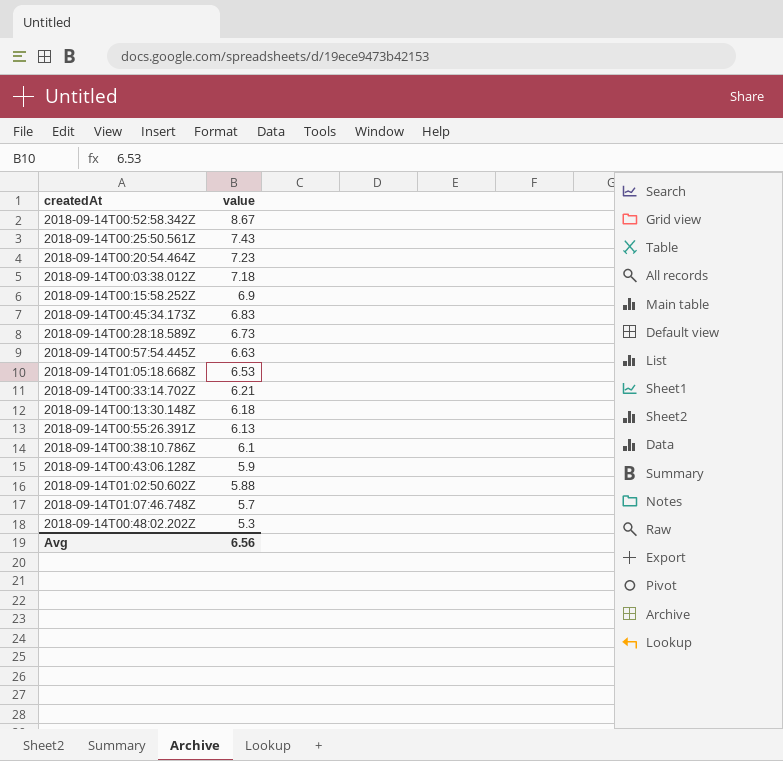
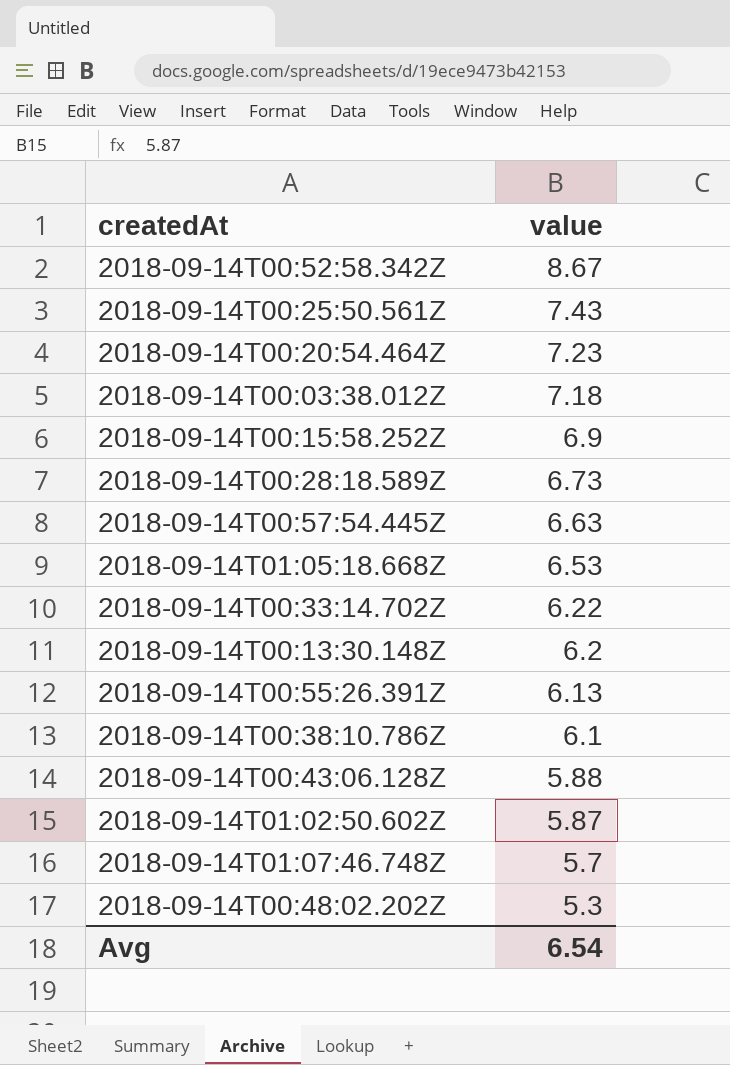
row 2018-09-14T00:45:34.173Z: 6.83 -> none
2018-09-14T00:33:14.702Z | value: 6.21 -> 6.22
2018-09-14T00:13:30.148Z | value: 6.18 -> 6.2
2018-09-14T00:43:06.128Z | value: 5.9 -> 5.88
2018-09-14T01:02:50.602Z | value: 5.88 -> 5.87
Avg | value: 6.56 -> 6.54

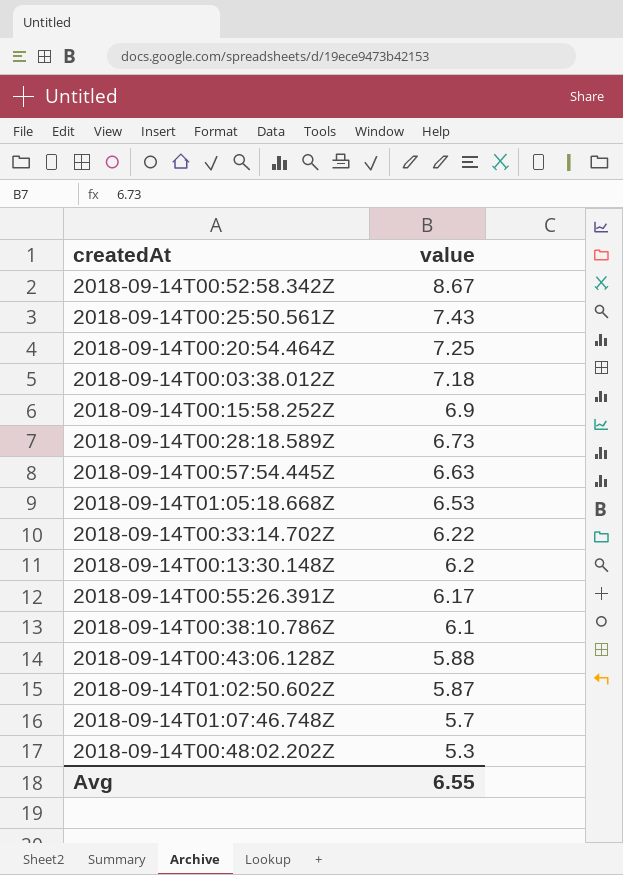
2018-09-14T00:20:54.464Z | value: 7.23 -> 7.25
2018-09-14T00:55:26.391Z | value: 6.13 -> 6.17
Avg | value: 6.54 -> 6.55

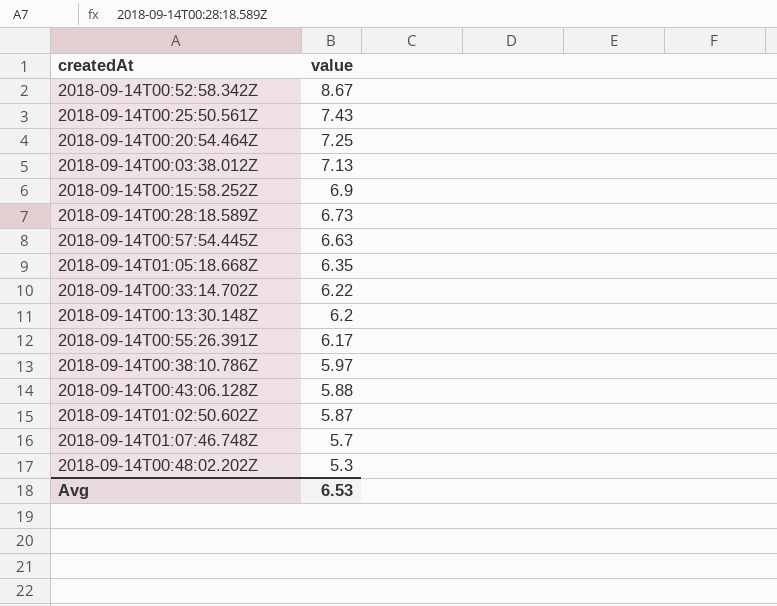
2018-09-14T00:03:38.012Z | value: 7.18 -> 7.13
2018-09-14T01:05:18.668Z | value: 6.53 -> 6.35
2018-09-14T00:38:10.786Z | value: 6.1 -> 5.97
Avg | value: 6.55 -> 6.53

